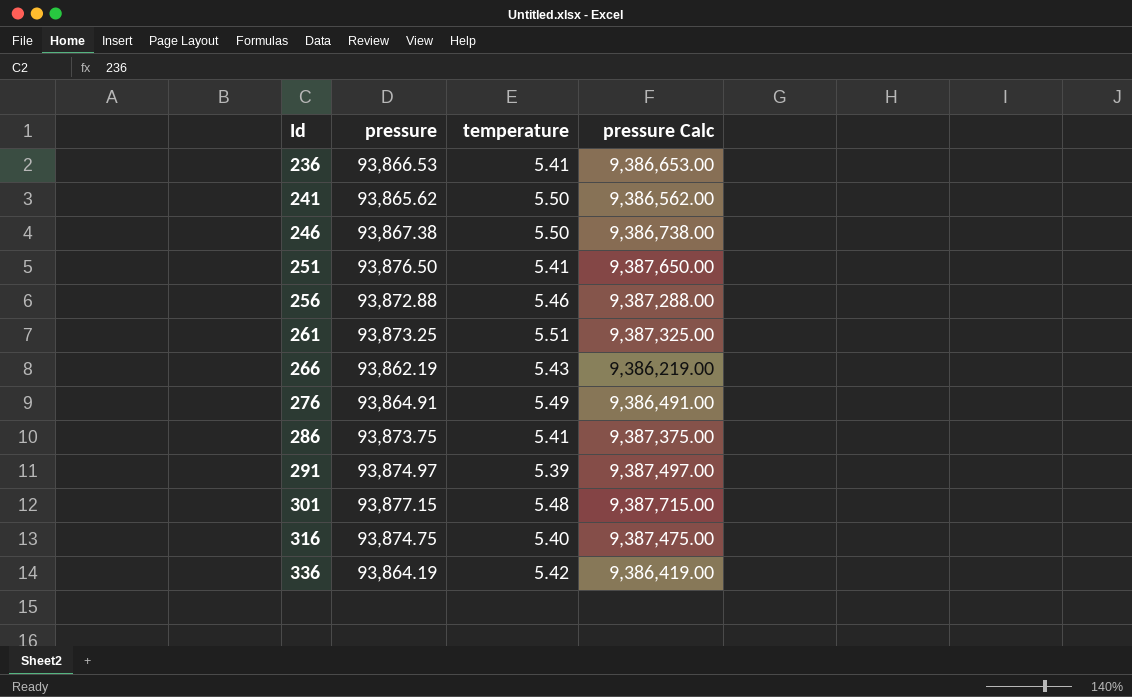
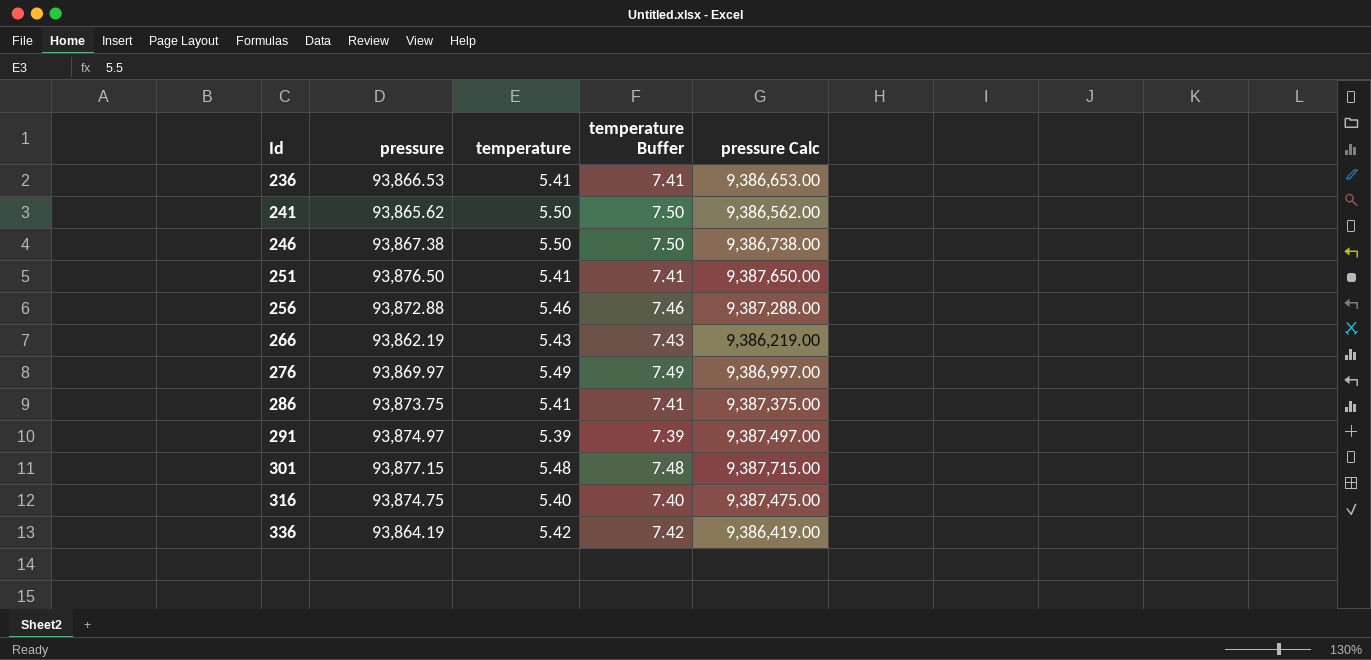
column temperature Buffer | formula: none -> [temperature] + 2
row 261: 93,873.25 | 5.51 | 9,387,325.00 -> none
276 | pressure: 93,864.91 -> 93,869.97
276 | pressure Calc: 9,386,491.00 -> 9,386,997.00

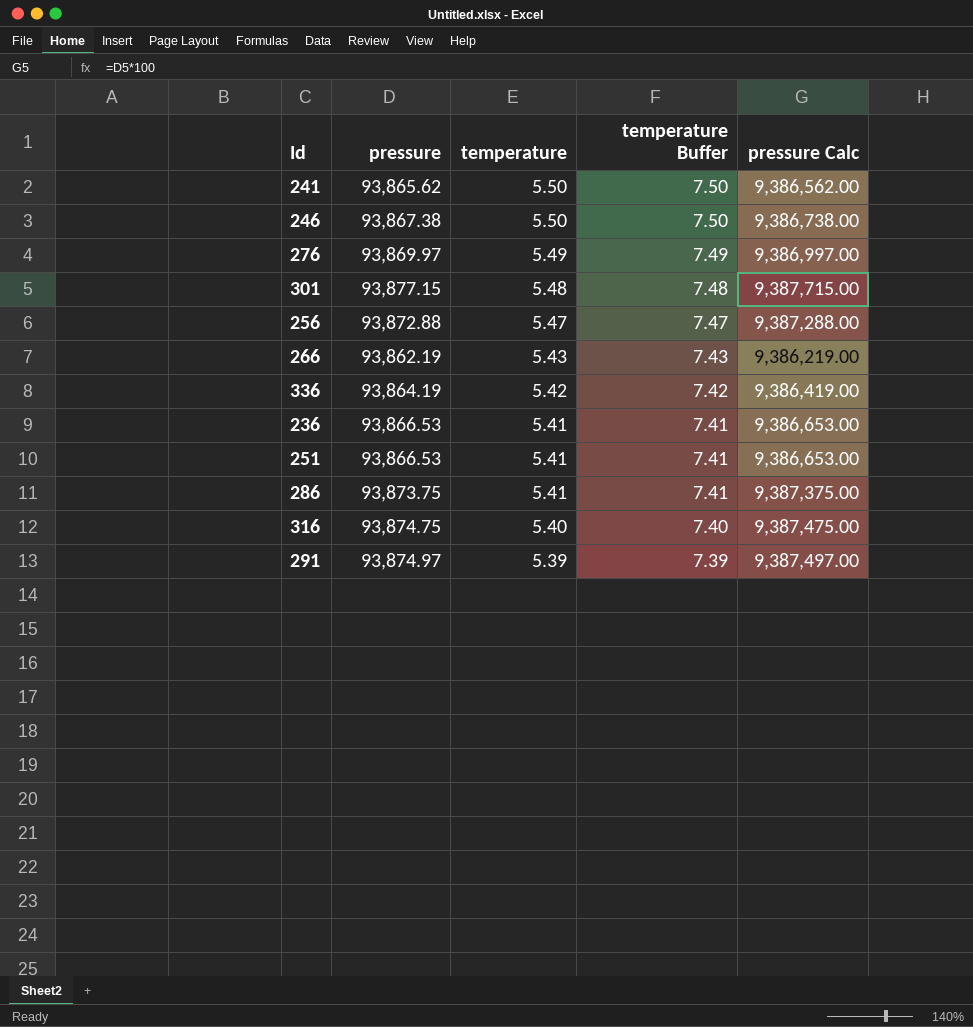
row order: Id ascending -> temperature descending
256 | temperature: 5.46 -> 5.47
256 | temperature Buffer: 7.46 -> 7.47
251 | pressure: 93,876.50 -> 93,866.53
251 | pressure Calc: 9,387,650.00 -> 9,386,653.00

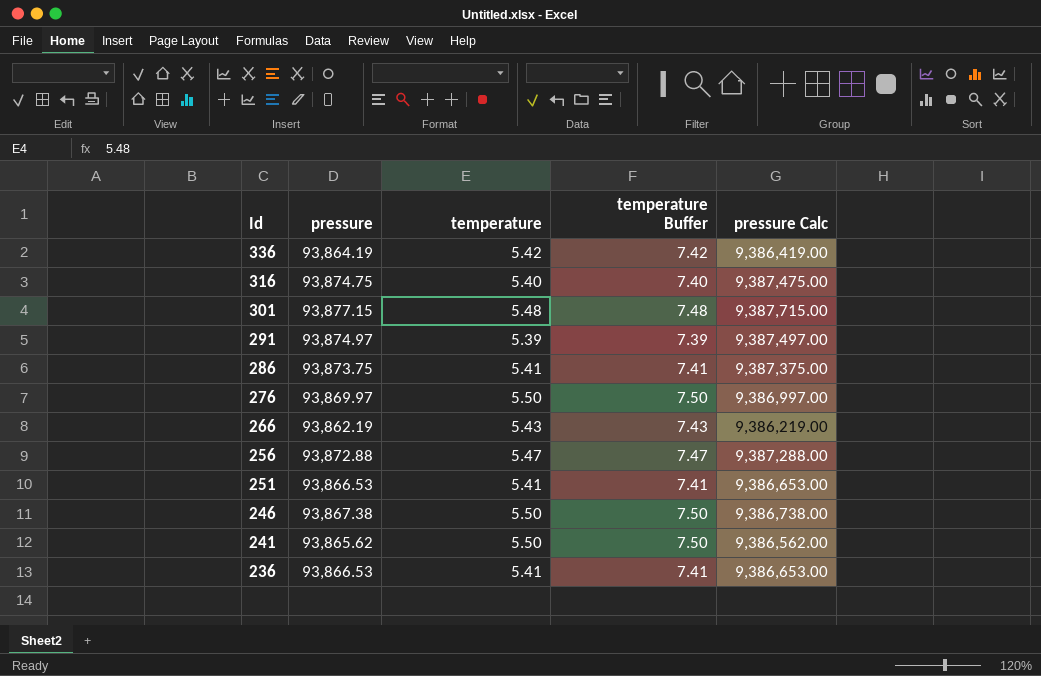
row order: temperature descending -> Id descending
276 | temperature: 5.49 -> 5.50
276 | temperature Buffer: 7.49 -> 7.50

